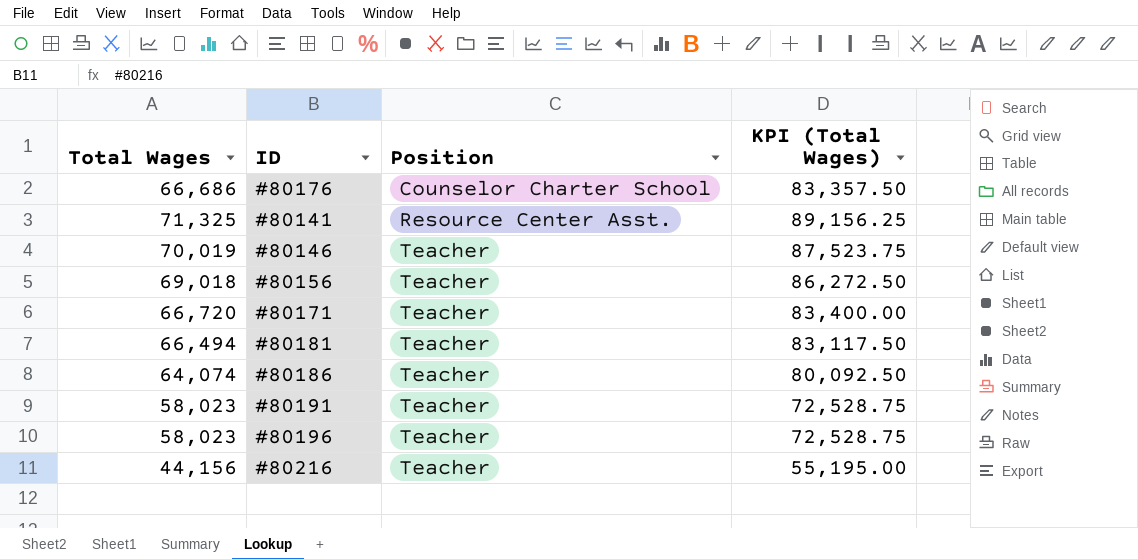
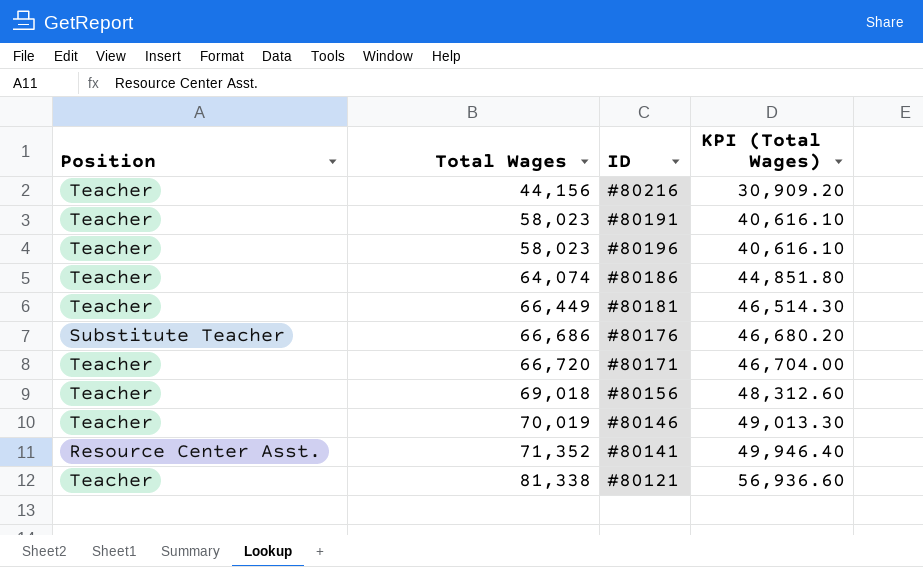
row order: Position ascending -> Total Wages ascending
column Position | position: 3 -> 1
column KPI (Total Wages) | formula: [Total Wages] * 1.25 -> [Total Wages] * 0.7
#80181 | Total Wages: 66,494 -> 66,449
#80176 | Position: Counselor Charter School -> Substitute Teacher
#80141 | Total Wages: 71,325 -> 71,352
row #80121: none -> Teacher | 81,338 | 56,936.60

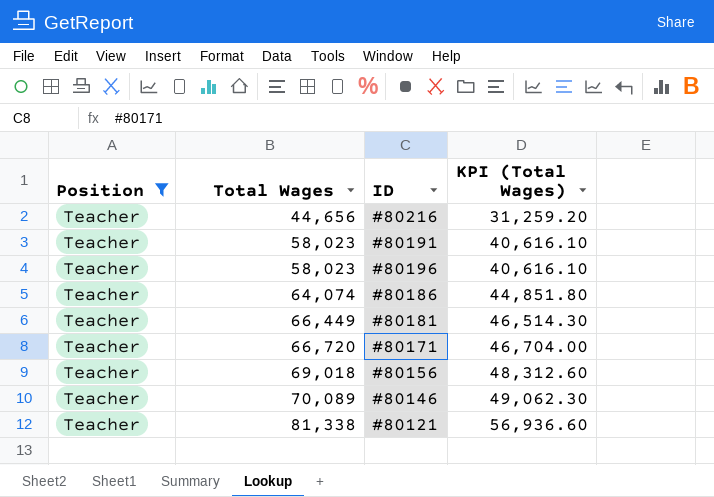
filter: none -> Position = Teacher
#80216 | Total Wages: 44,156 -> 44,656
#80216 | KPI (Total Wages): 30,909.20 -> 31,259.20
#80146 | Total Wages: 70,019 -> 70,089
#80146 | KPI (Total Wages): 49,013.30 -> 49,062.30

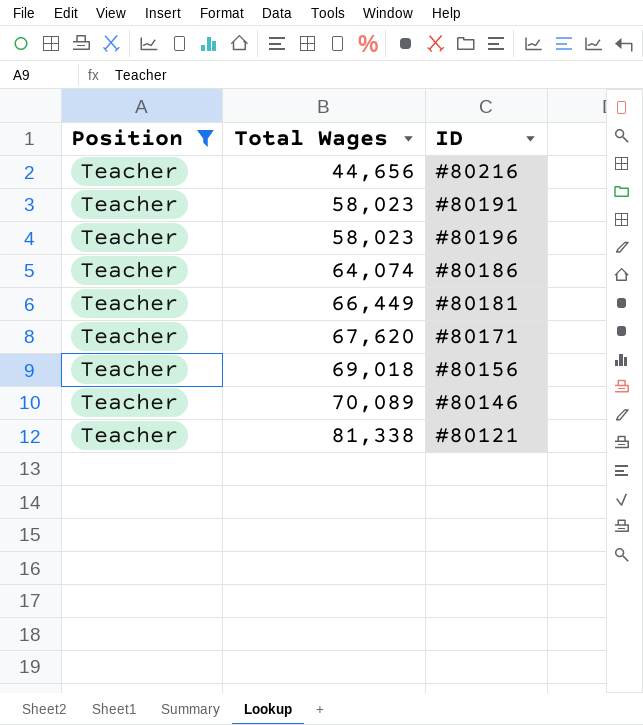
column KPI (Total Wages) | formula: [Total Wages] * 0.7 -> none
#80171 | Total Wages: 66,720 -> 67,620

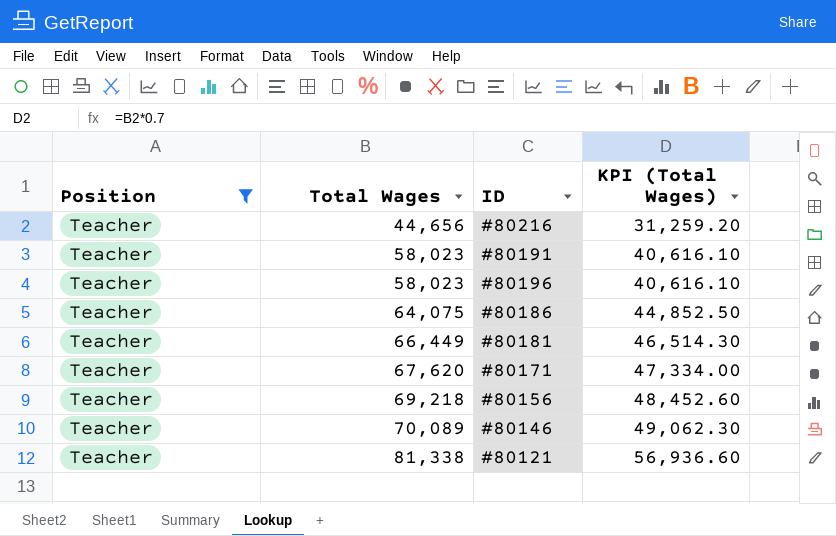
column KPI (Total Wages) | formula: none -> [Total Wages] * 0.7
#80186 | Total Wages: 64,074 -> 64,075
#80156 | Total Wages: 69,018 -> 69,218

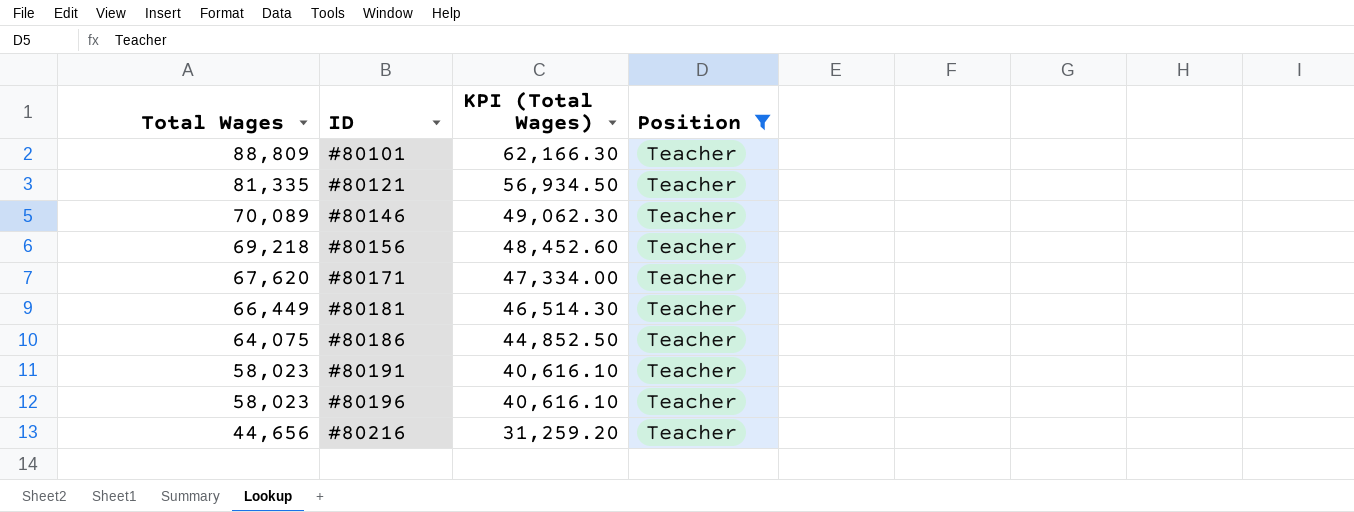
row order: Total Wages ascending -> Total Wages descending
column Position | position: 1 -> 4
row #80101: none -> 88,809 | 62,166.30 | Teacher
#80121 | Total Wages: 81,338 -> 81,335
#80121 | KPI (Total Wages): 56,936.60 -> 56,934.50

